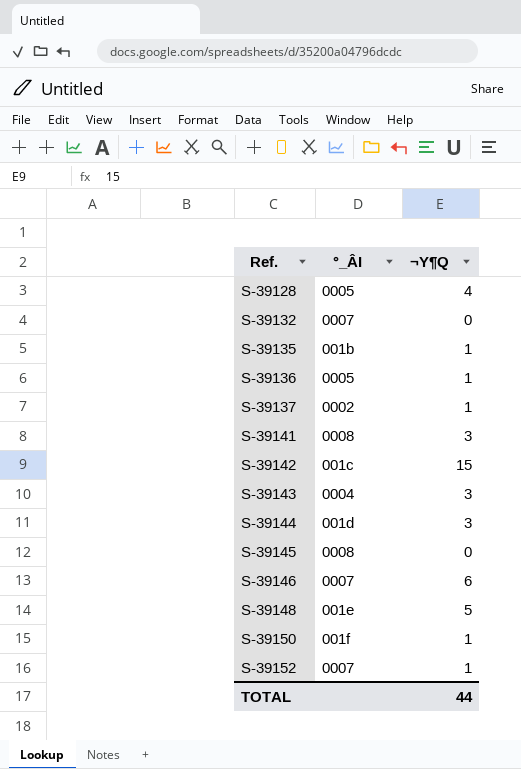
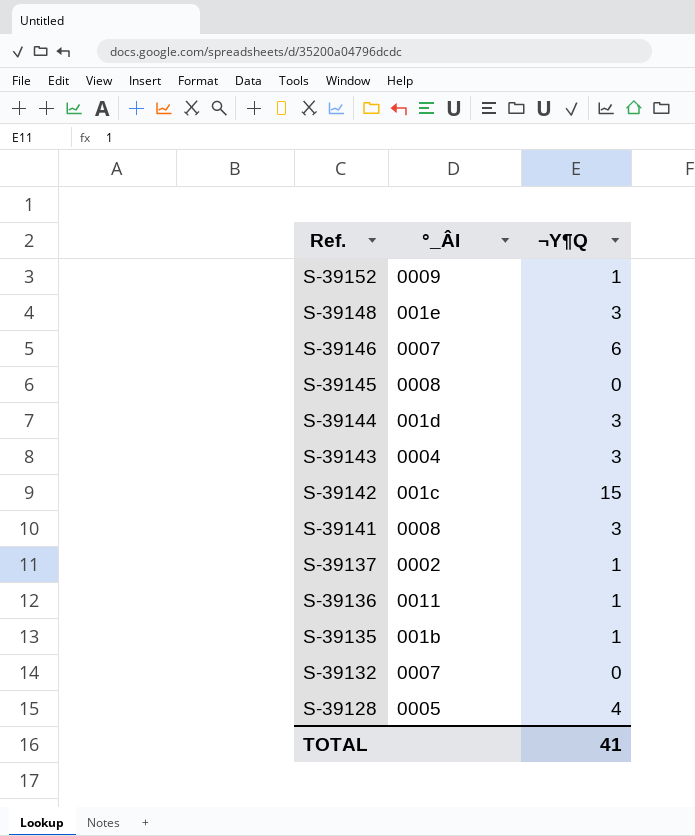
row order: Ref. ascending -> Ref. descending
row S-39150: 001f | 1 -> none
S-39152 | °_ÂI: 0007 -> 0009
S-39148 | ¬Y¶Q: 5 -> 3
S-39136 | °_ÂI: 0005 -> 0011
TOTAL | ¬Y¶Q: 44 -> 41

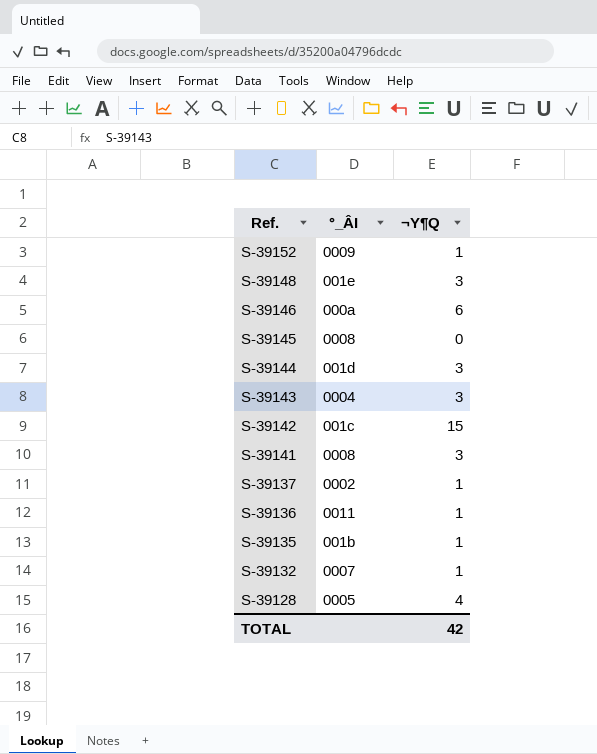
S-39146 | °_ÂI: 0007 -> 000a
S-39132 | ¬Y¶Q: 0 -> 1
TOTAL | ¬Y¶Q: 41 -> 42

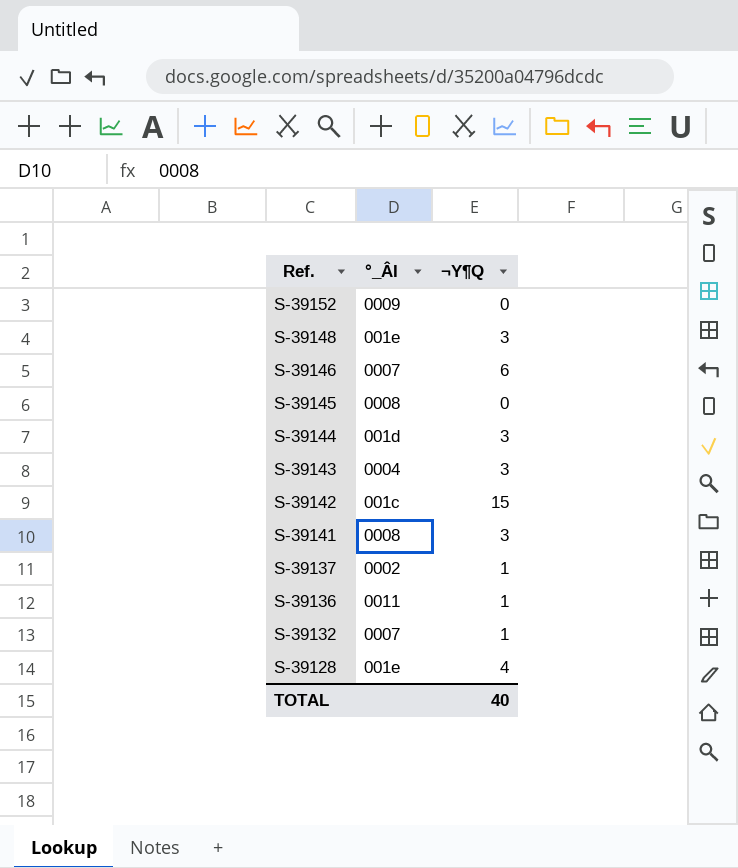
row S-39135: 001b | 1 -> none
S-39152 | ¬Y¶Q: 1 -> 0
S-39146 | °_ÂI: 000a -> 0007
S-39128 | °_ÂI: 0005 -> 001e
TOTAL | ¬Y¶Q: 42 -> 40

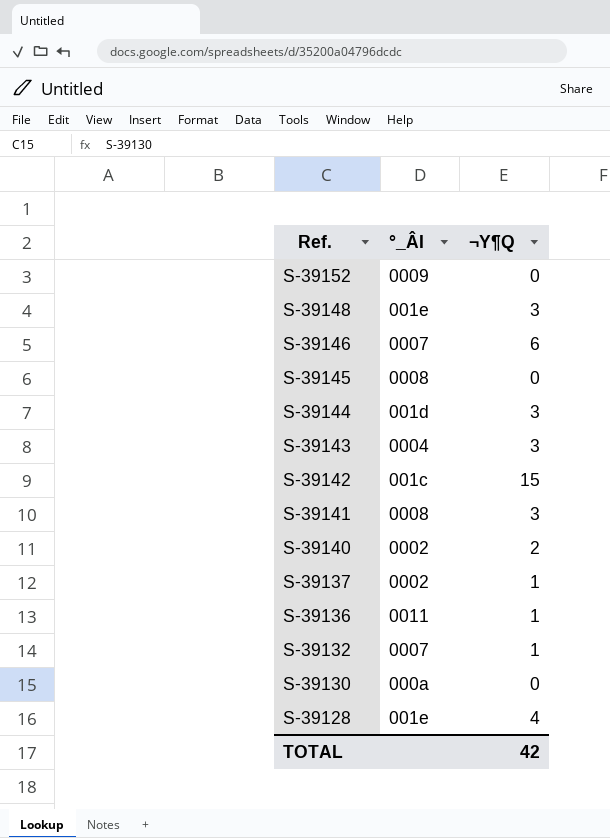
row S-39140: none -> 0002 | 2
row S-39130: none -> 000a | 0
TOTAL | ¬Y¶Q: 40 -> 42

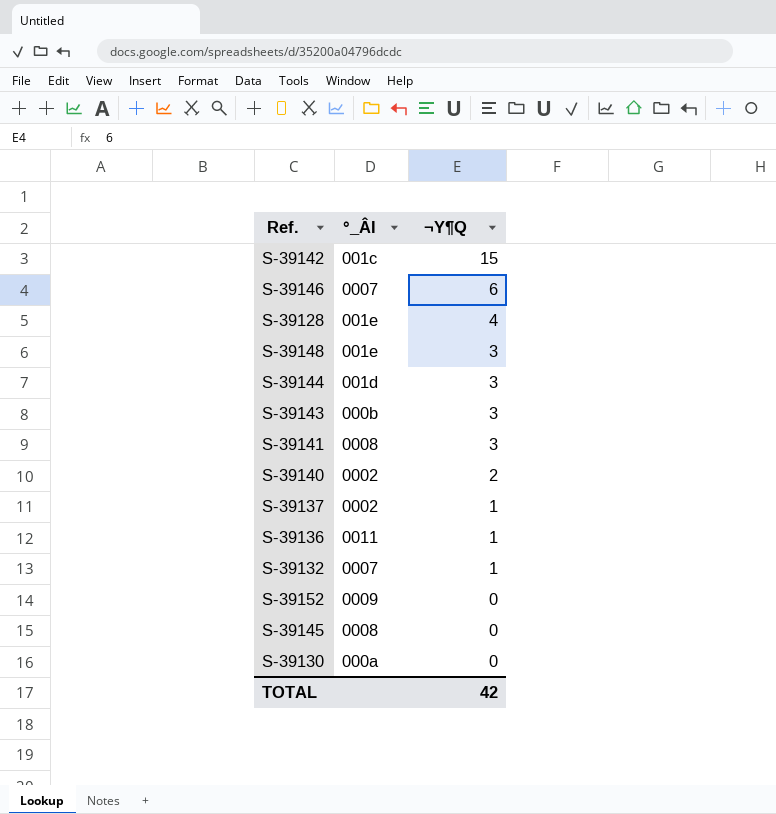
row order: Ref. descending -> ¬Y¶Q descending
S-39143 | °_ÂI: 0004 -> 000b

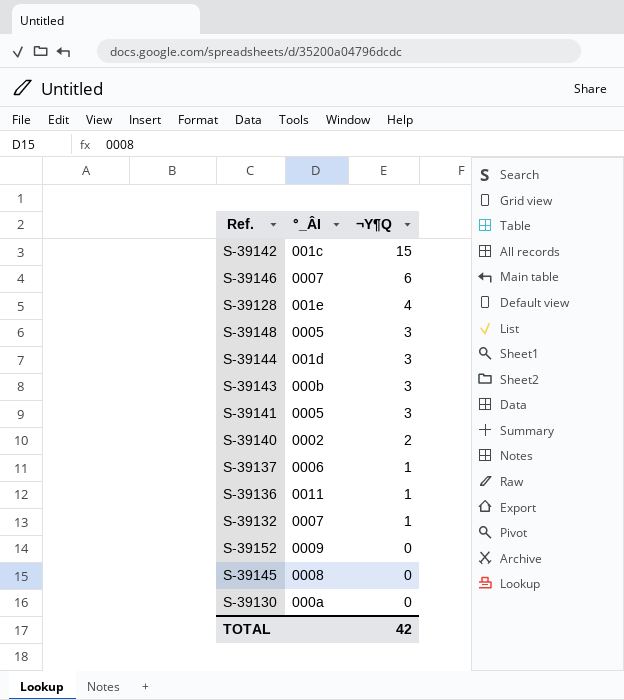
S-39148 | °_ÂI: 001e -> 0005
S-39141 | °_ÂI: 0008 -> 0005
S-39137 | °_ÂI: 0002 -> 0006

